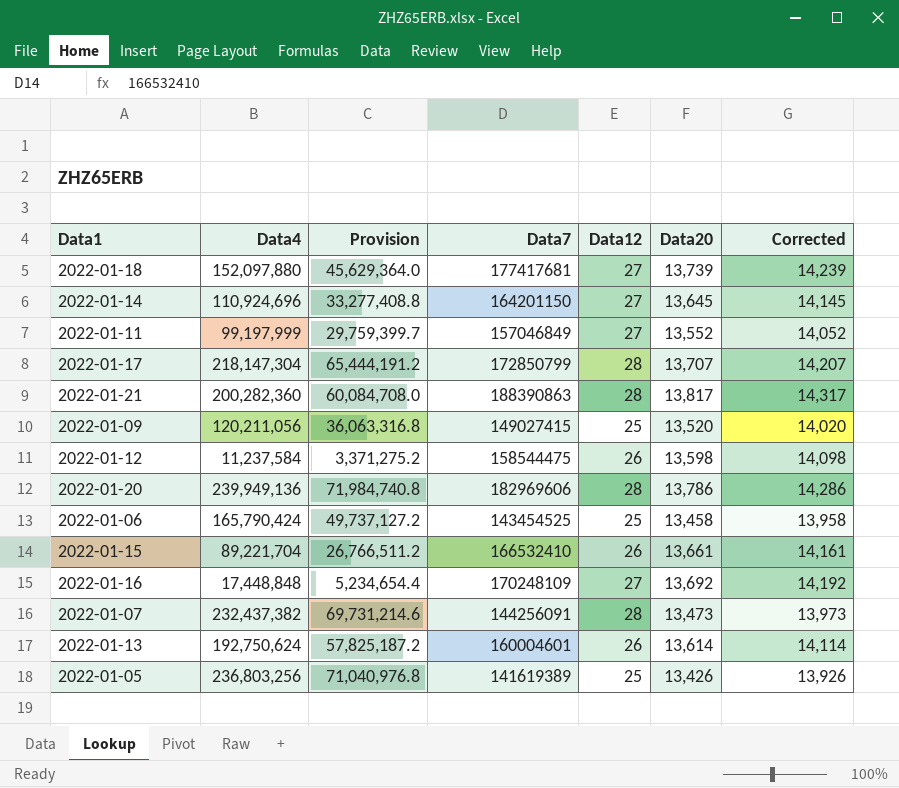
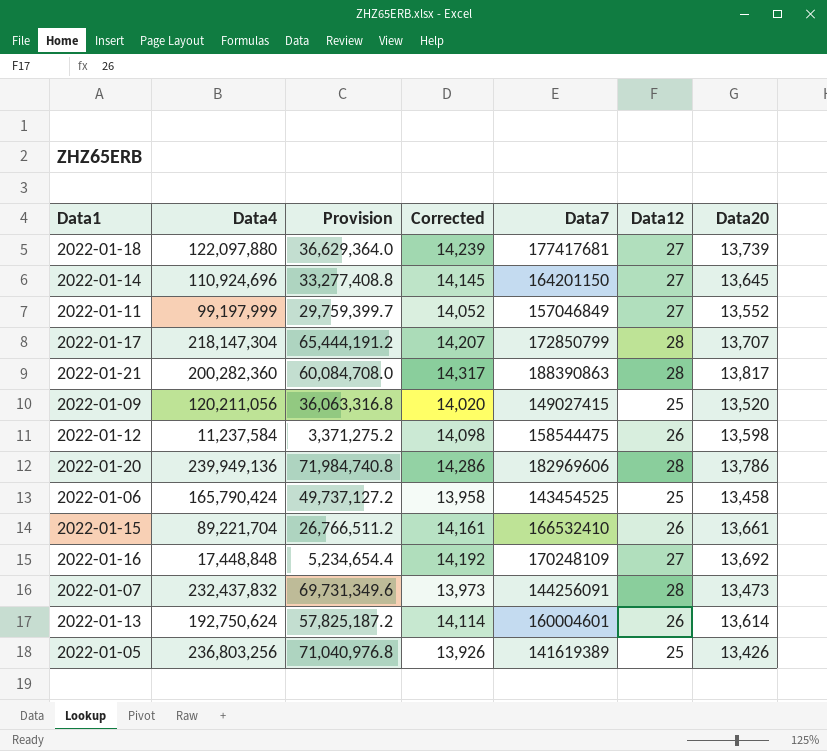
column Corrected | position: 7 -> 4
2022-01-18 | Data4: 152,097,880 -> 122,097,880
2022-01-18 | Provision: 45,629,364.0 -> 36,629,364.0
2022-01-07 | Data4: 232,437,382 -> 232,437,832
2022-01-07 | Provision: 69,731,214.6 -> 69,731,349.6

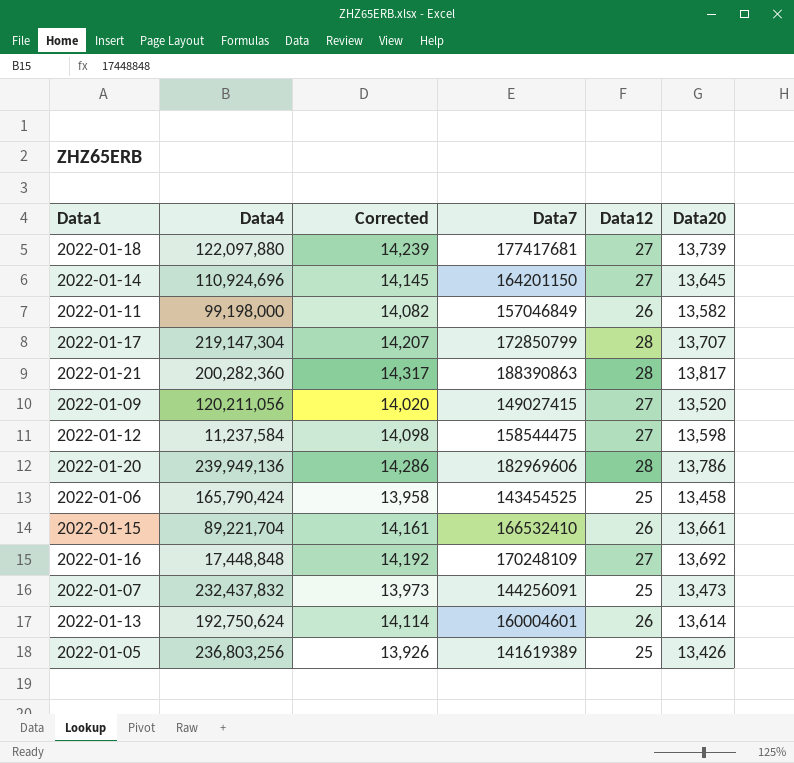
column Provision | formula: [Data4] * 0.3 -> none
2022-01-11 | Data4: 99,197,999 -> 99,198,000
2022-01-11 | Corrected: 14,052 -> 14,082
2022-01-11 | Data12: 27 -> 26
2022-01-11 | Data20: 13,552 -> 13,582
2022-01-17 | Data4: 218,147,304 -> 219,147,304
2022-01-09 | Data12: 25 -> 27
2022-01-12 | Data12: 26 -> 27
2022-01-07 | Data12: 28 -> 25

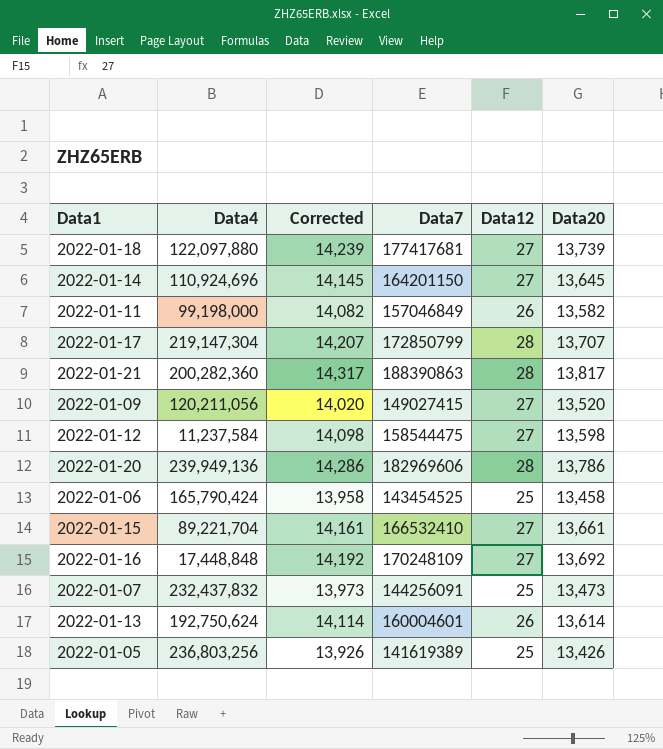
2022-01-15 | Data12: 26 -> 27

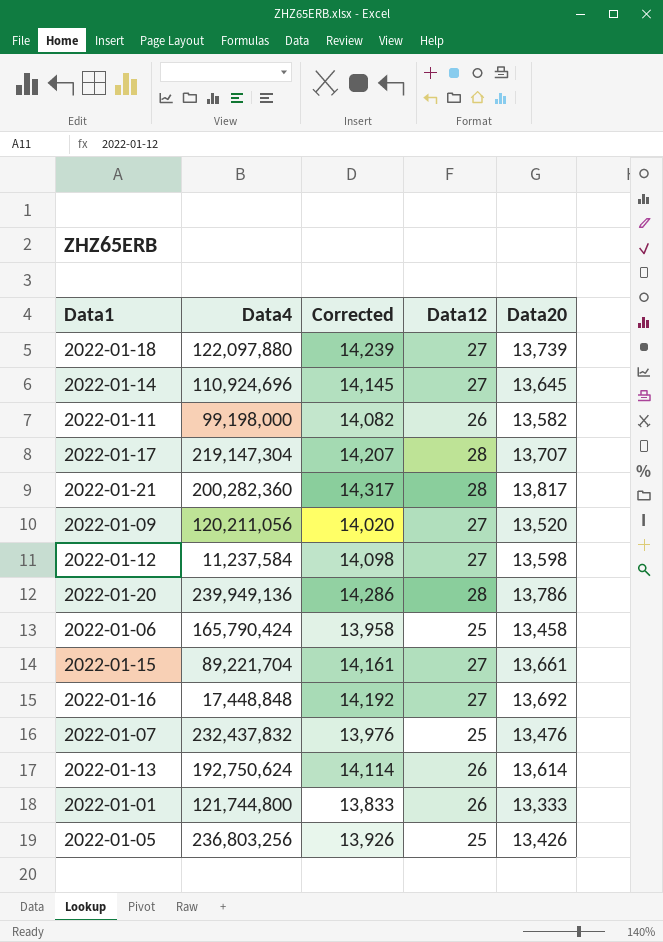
column Data7 | position: 4 -> none
2022-01-07 | Corrected: 13,973 -> 13,976
2022-01-07 | Data20: 13,473 -> 13,476
row 2022-01-01: none -> 121,744,800 | 13,833 | 26 | 13,333

